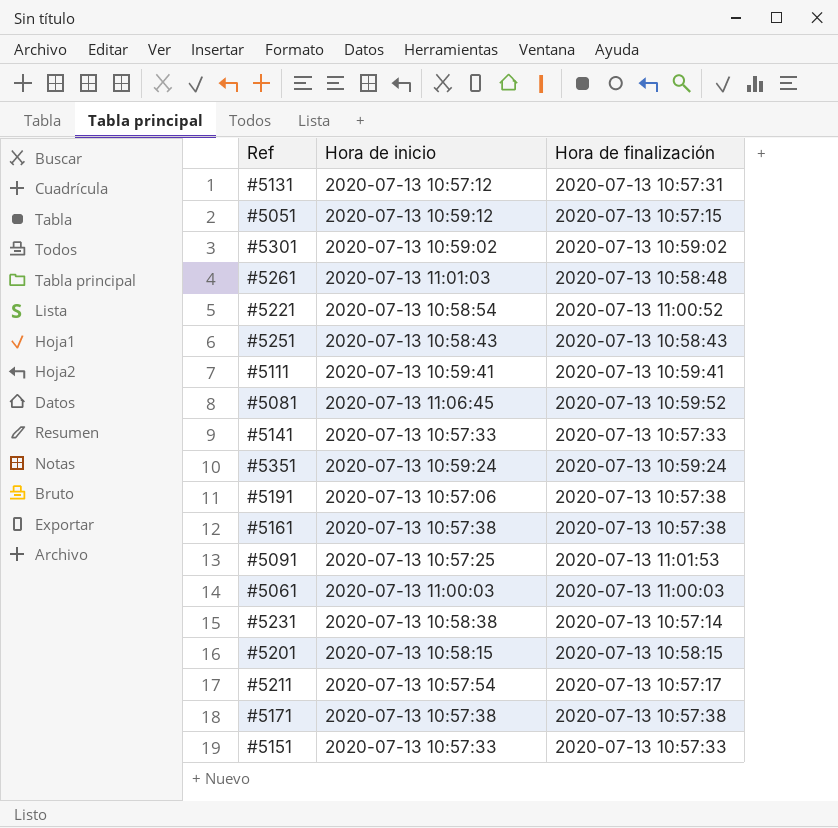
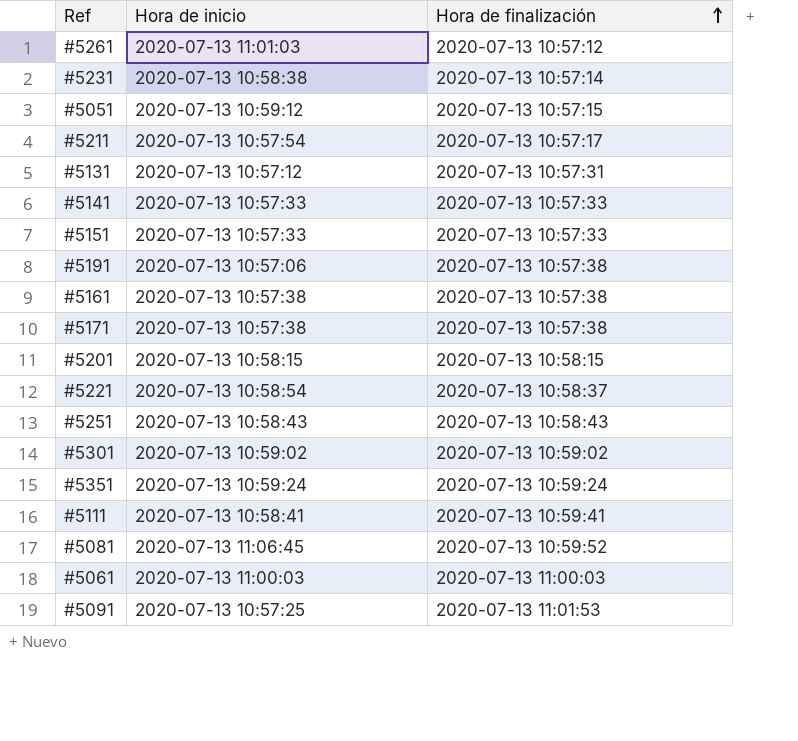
row order: none -> Hora de finalización ascending
#5261 | Hora de finalización: 2020-07-13 10:58:48 -> 2020-07-13 10:57:12
#5221 | Hora de finalización: 2020-07-13 11:00:52 -> 2020-07-13 10:58:37
#5111 | Hora de inicio: 2020-07-13 10:59:41 -> 2020-07-13 10:58:41

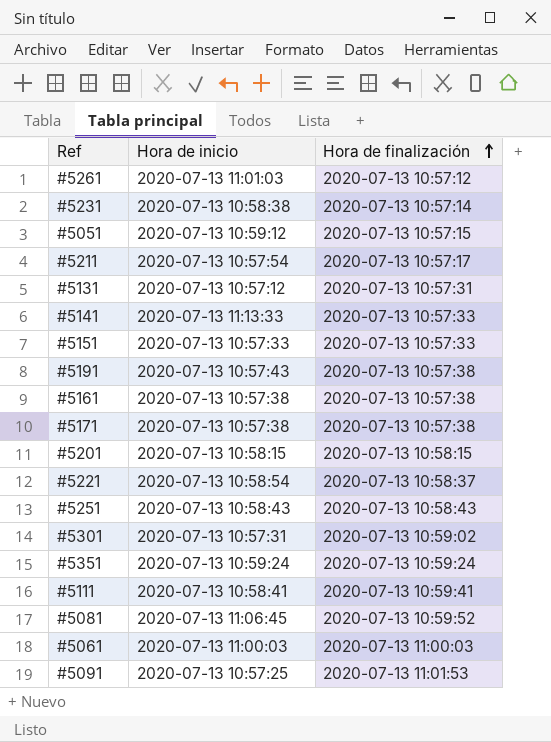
#5141 | Hora de inicio: 2020-07-13 10:57:33 -> 2020-07-13 11:13:33
#5191 | Hora de inicio: 2020-07-13 10:57:06 -> 2020-07-13 10:57:43
#5301 | Hora de inicio: 2020-07-13 10:59:02 -> 2020-07-13 10:57:31

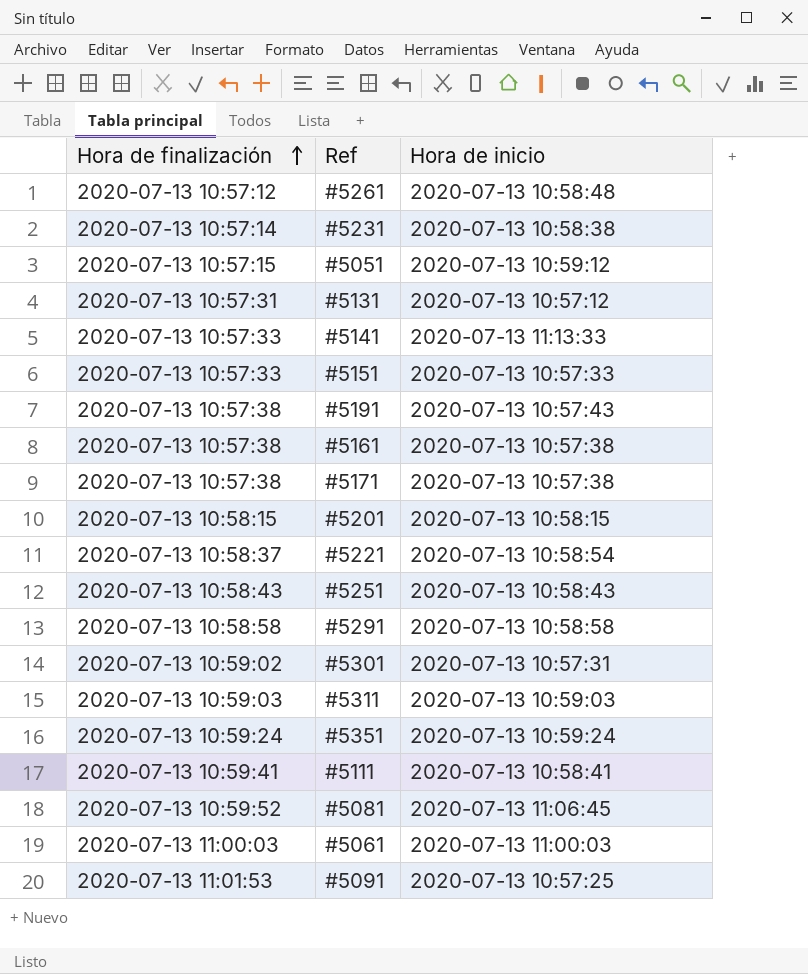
column Hora de finalización | position: 3 -> 1
row #5211: 2020-07-13 10:57:54 | 2020-07-13 10:57:17 -> none
#5261 | Hora de inicio: 2020-07-13 11:01:03 -> 2020-07-13 10:58:48
row #5291: none -> 2020-07-13 10:58:58 | 2020-07-13 10:58:58
row #5311: none -> 2020-07-13 10:59:03 | 2020-07-13 10:59:03

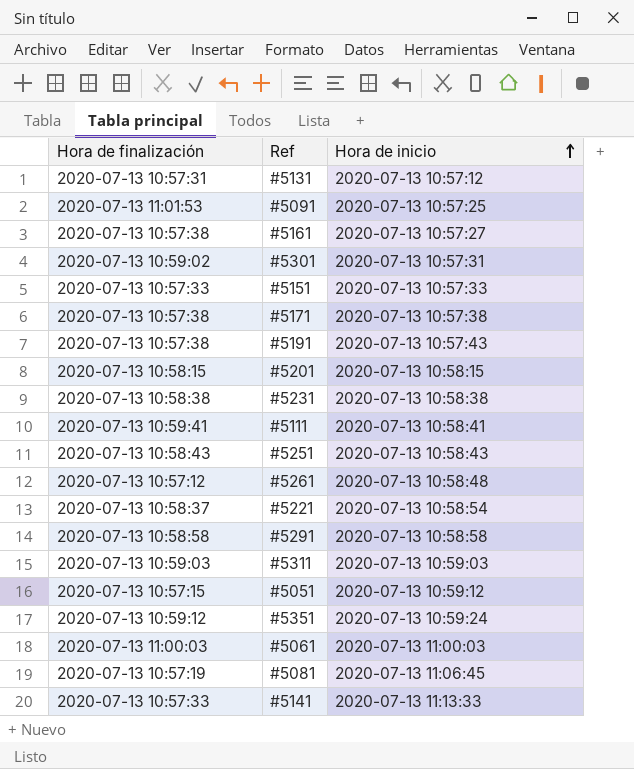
row order: Hora de finalización ascending -> Hora de inicio ascending
#5161 | Hora de inicio: 2020-07-13 10:57:38 -> 2020-07-13 10:57:27
#5231 | Hora de finalización: 2020-07-13 10:57:14 -> 2020-07-13 10:58:38
#5351 | Hora de finalización: 2020-07-13 10:59:24 -> 2020-07-13 10:59:12
#5081 | Hora de finalización: 2020-07-13 10:59:52 -> 2020-07-13 10:57:19

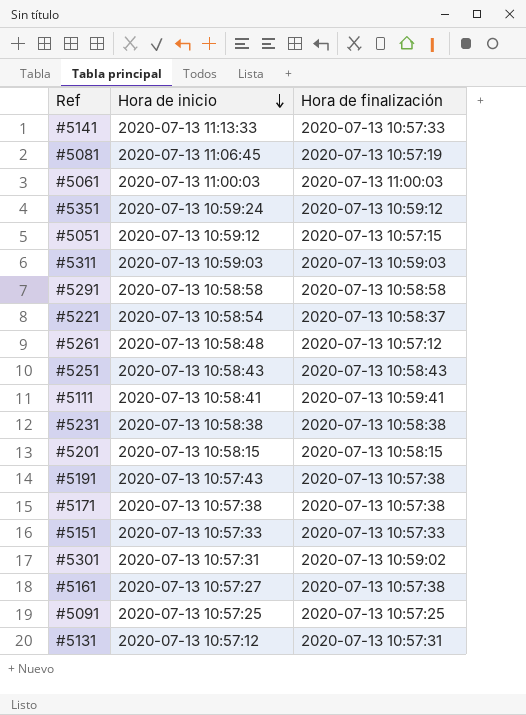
row order: Hora de inicio ascending -> Hora de inicio descending
column Hora de finalización | position: 1 -> 3
#5091 | Hora de finalización: 2020-07-13 11:01:53 -> 2020-07-13 10:57:25

